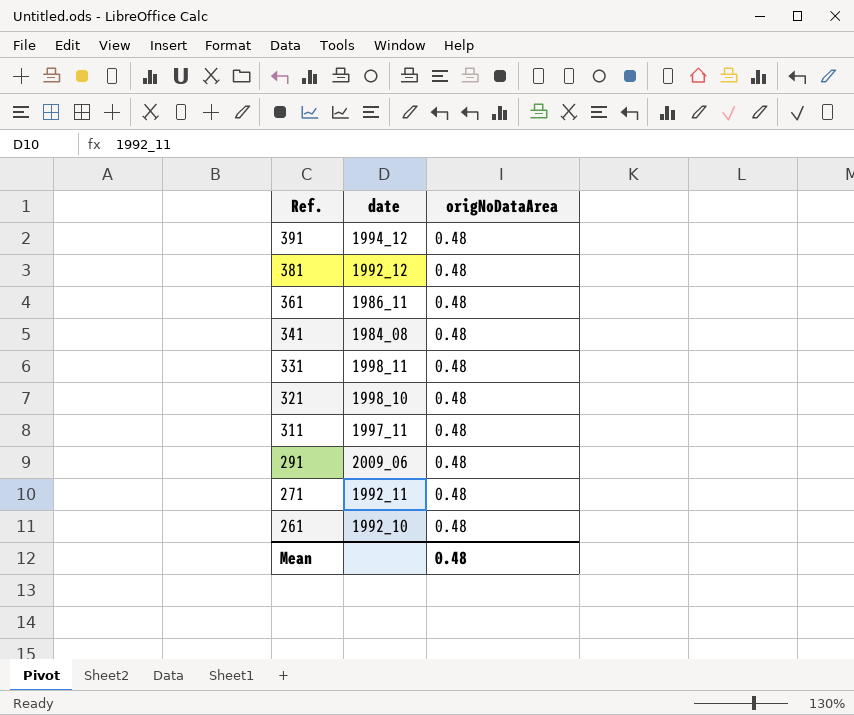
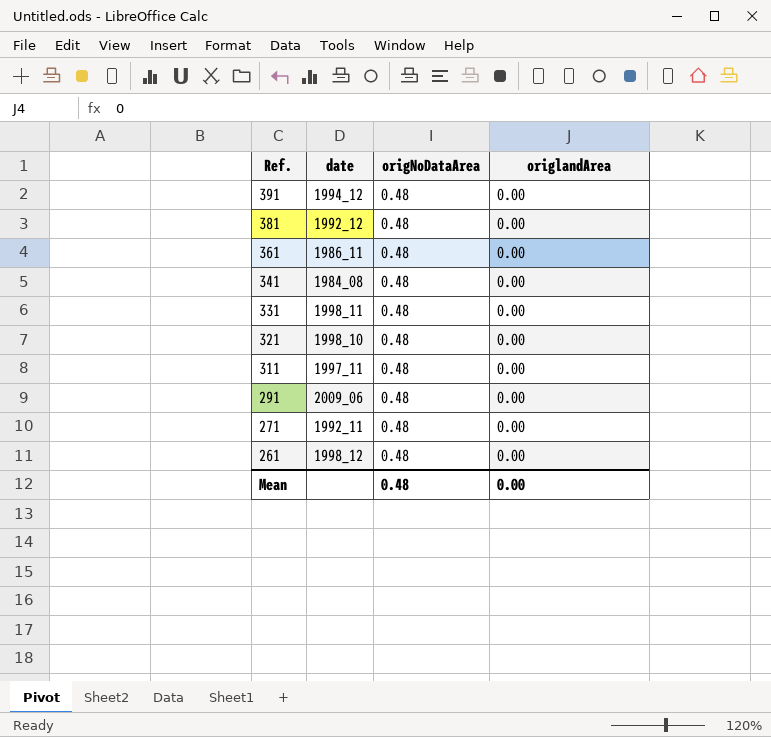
column origlandArea | position: none -> 4
261 | date: 1992_10 -> 1998_12

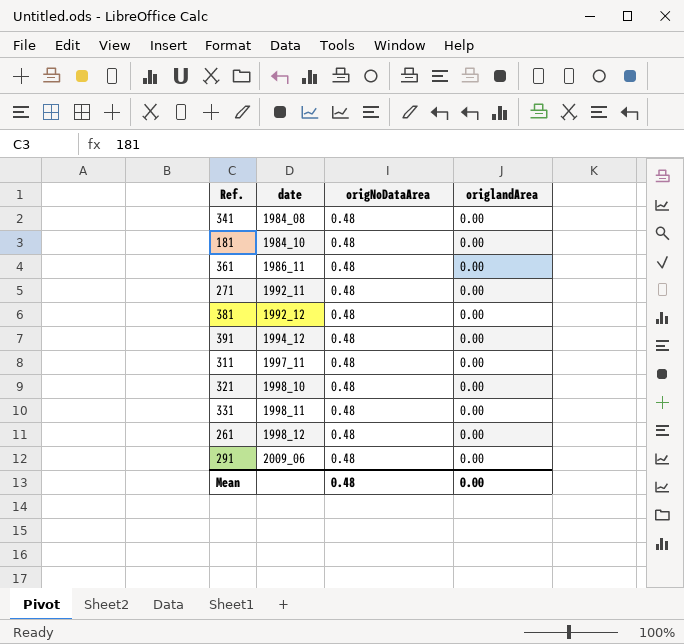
row order: Ref. descending -> date ascending
row 181: none -> 1984_10 | 0.48 | 0.00

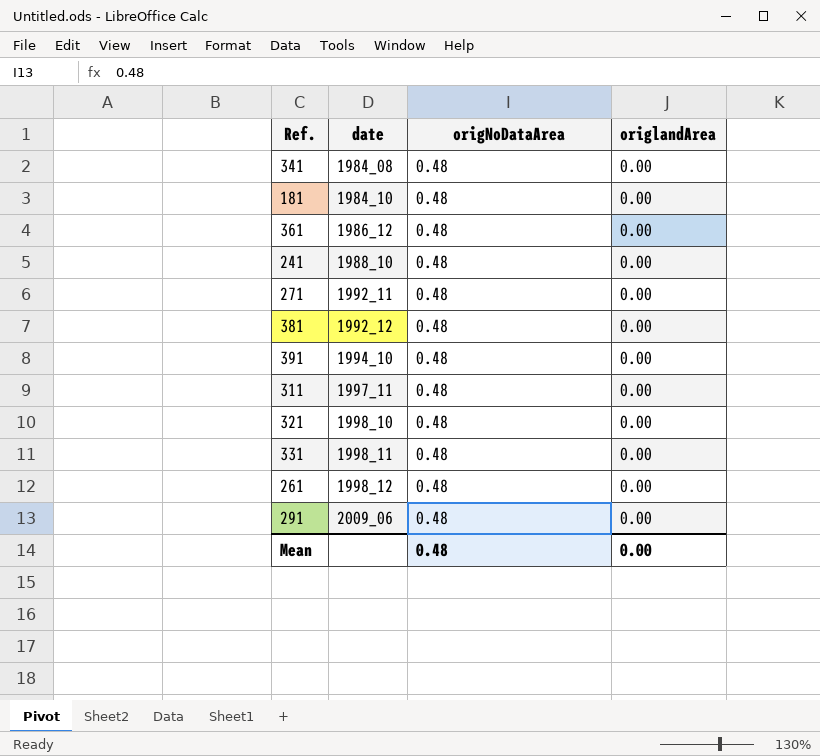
361 | date: 1986_11 -> 1986_12
row 241: none -> 1988_10 | 0.48 | 0.00
391 | date: 1994_12 -> 1994_10

